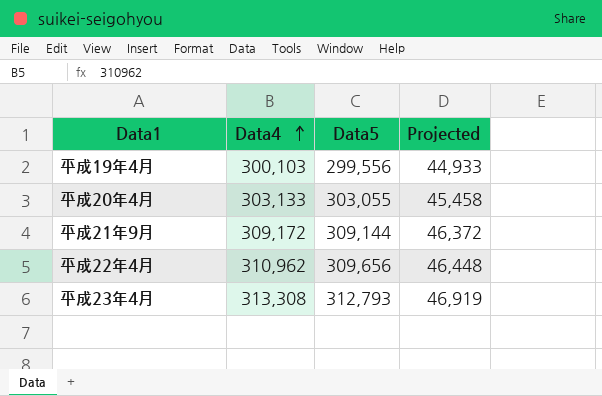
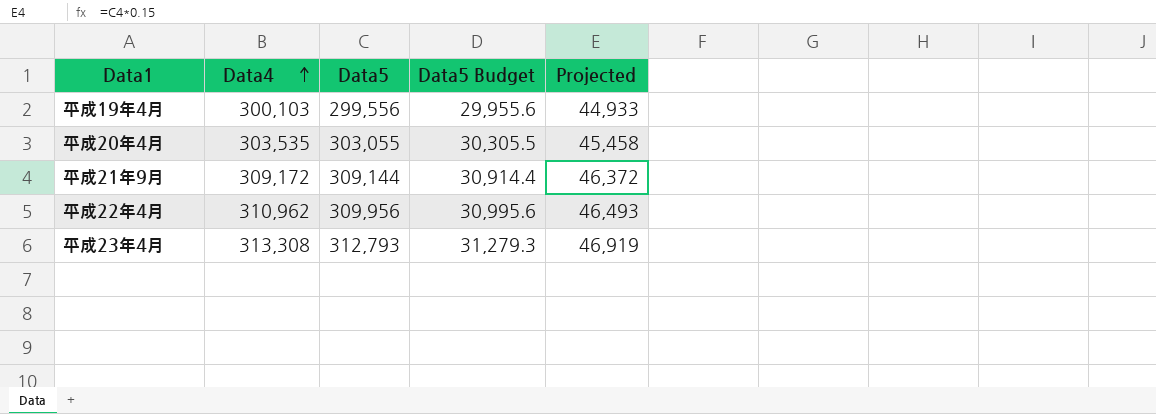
column Data5 Budget | formula: none -> [Data5] * 0.1
平成20年4月 | Data4: 303,133 -> 303,535
平成22年4月 | Data5: 309,656 -> 309,956
平成22年4月 | Projected: 46,448 -> 46,493

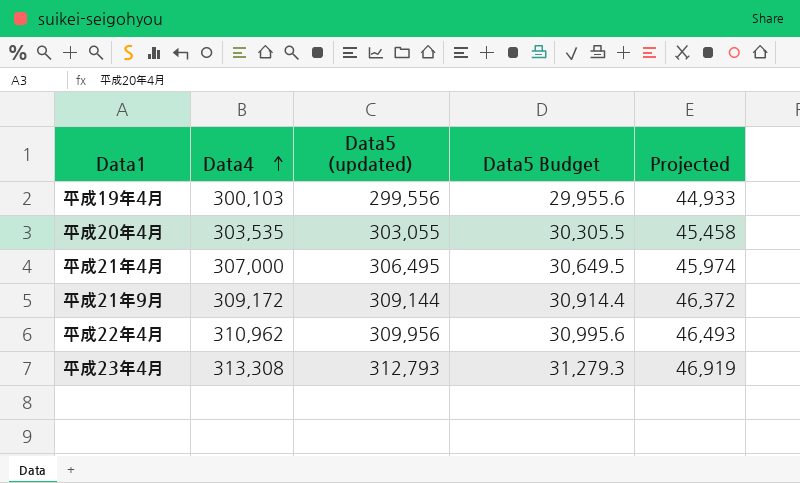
column name: Data5 -> Data5 (updated)
row 平成21年4月: none -> 307,000 | 306,495 | 30,649.5 | 45,974

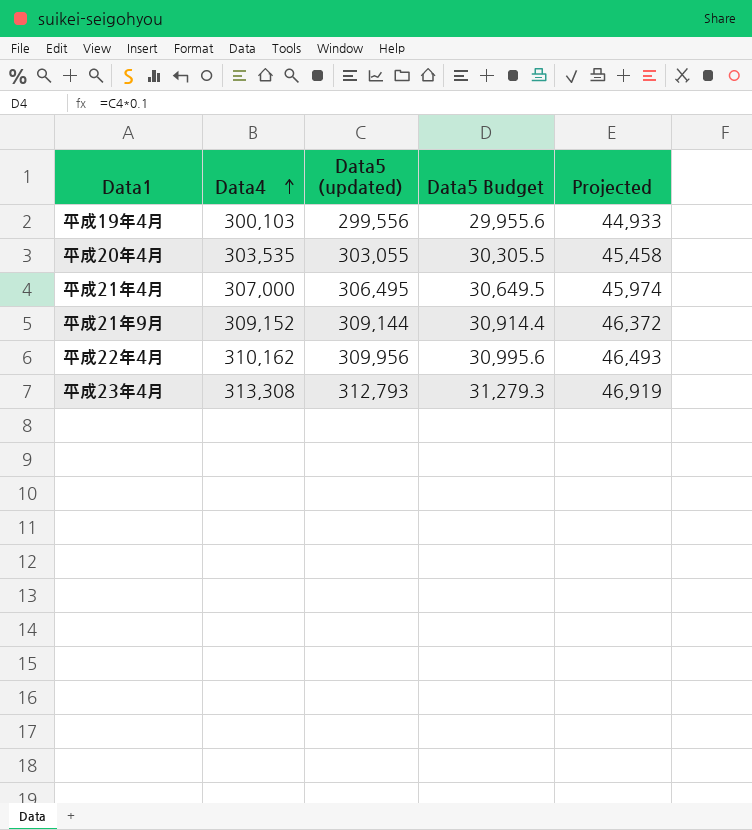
平成21年9月 | Data4: 309,172 -> 309,152
平成22年4月 | Data4: 310,962 -> 310,162

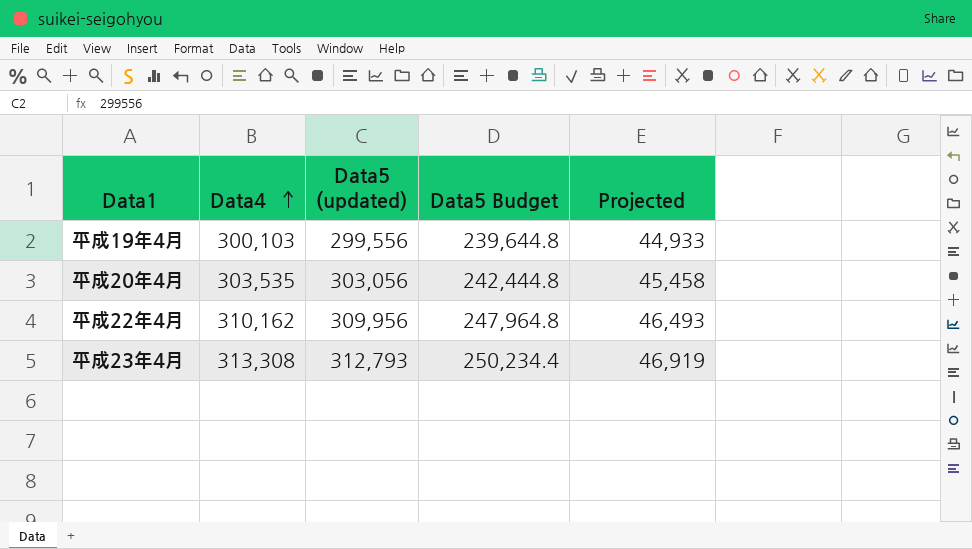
column Data5 Budget | formula: [Data5 (updated)] * 0.1 -> [Data5 (updated)] * 0.8
row 平成21年4月: 307,000 | 306,495 | 30,649.5 | 45,974 -> none
row 平成21年9月: 309,152 | 309,144 | 30,914.4 | 46,372 -> none
平成20年4月 | Data5 (updated): 303,055 -> 303,056

